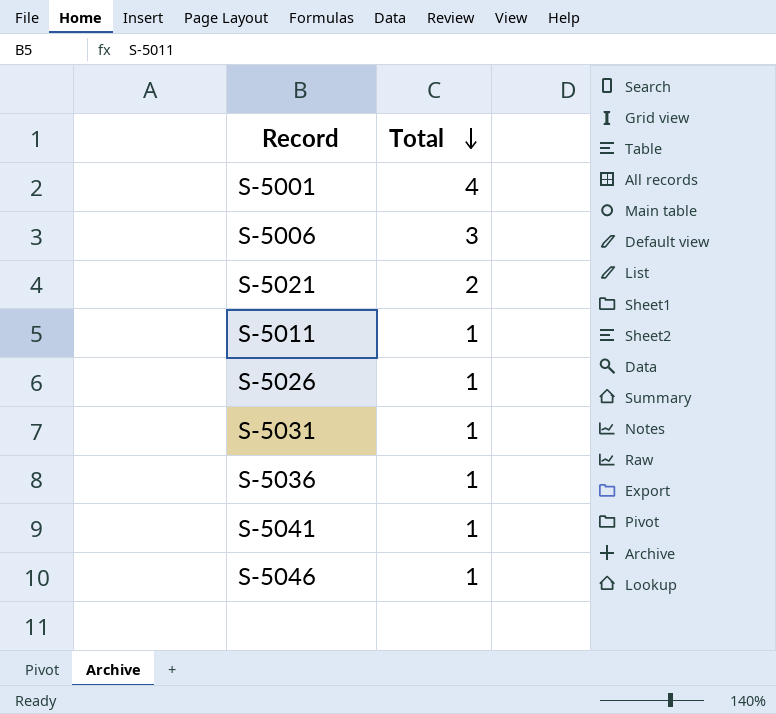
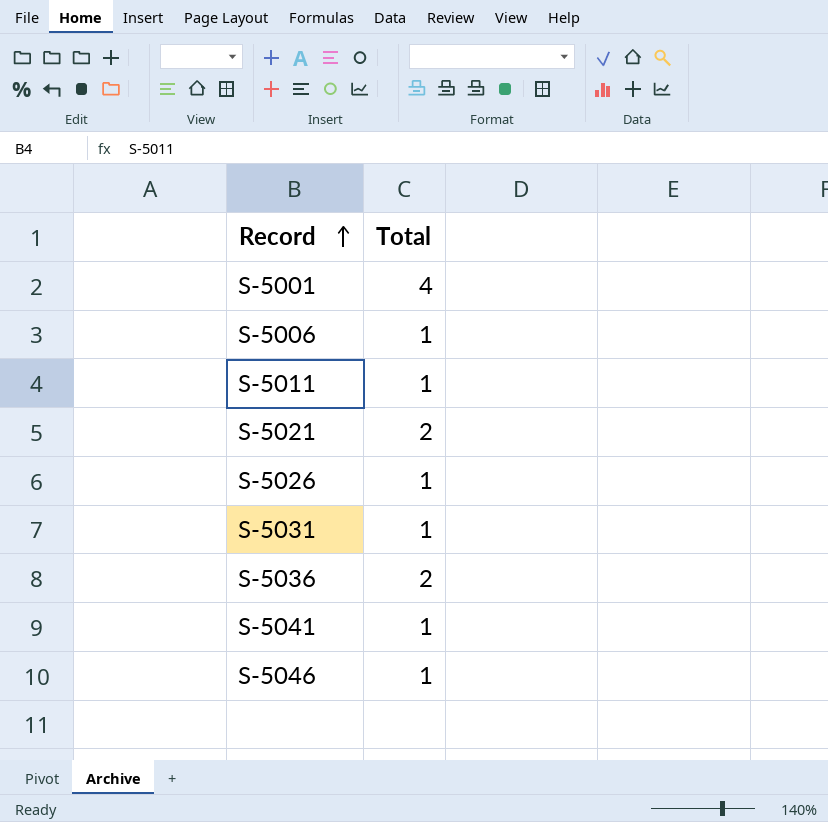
row order: Total descending -> Record ascending
S-5006 | Total: 3 -> 1
S-5036 | Total: 1 -> 2

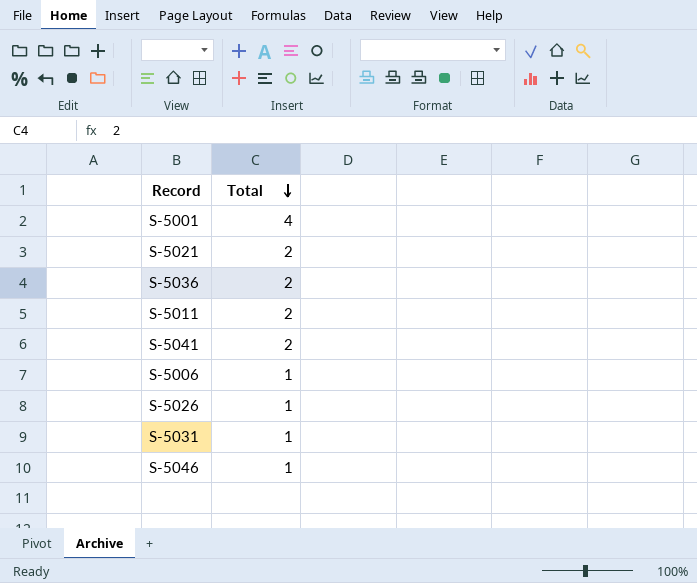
row order: Record ascending -> Total descending
S-5011 | Total: 1 -> 2
S-5041 | Total: 1 -> 2

